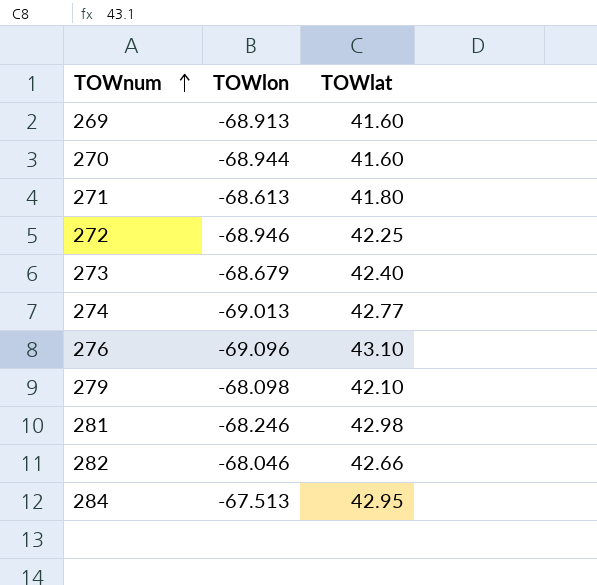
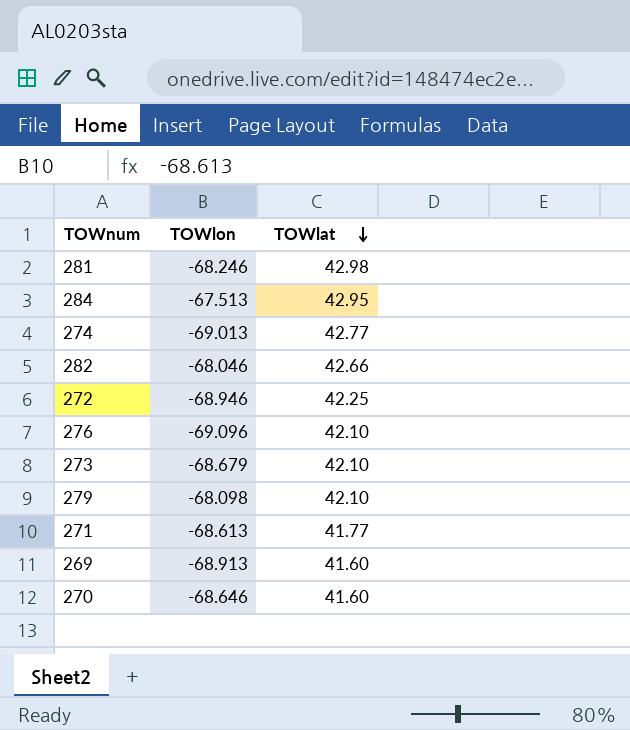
row order: TOWnum ascending -> TOWlat descending
276 | TOWlat: 43.10 -> 42.10
273 | TOWlat: 42.40 -> 42.10
271 | TOWlat: 41.80 -> 41.77
270 | TOWlon: -68.944 -> -68.646

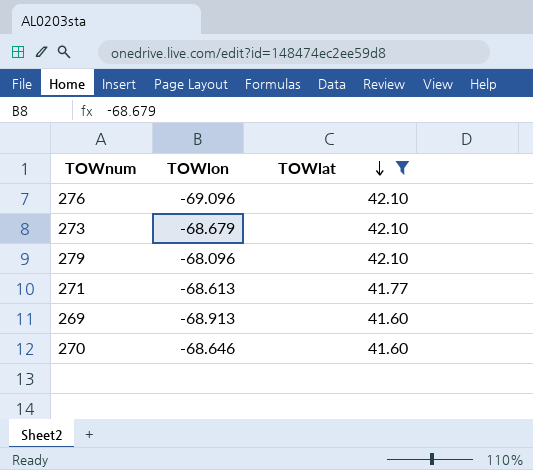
filter: none -> TOWlat <= 42.10
279 | TOWlon: -68.098 -> -68.096

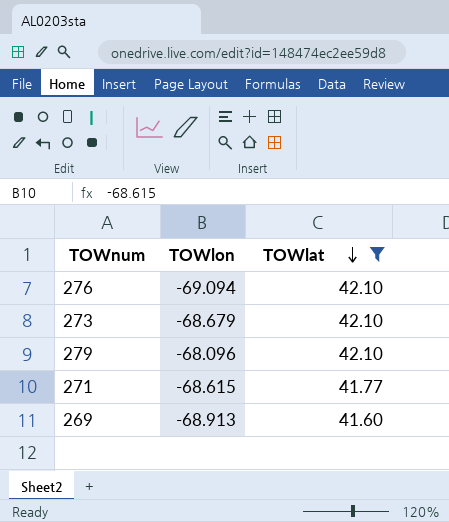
row 270: -68.646 | 41.60 -> none
276 | TOWlon: -69.096 -> -69.094
271 | TOWlon: -68.613 -> -68.615

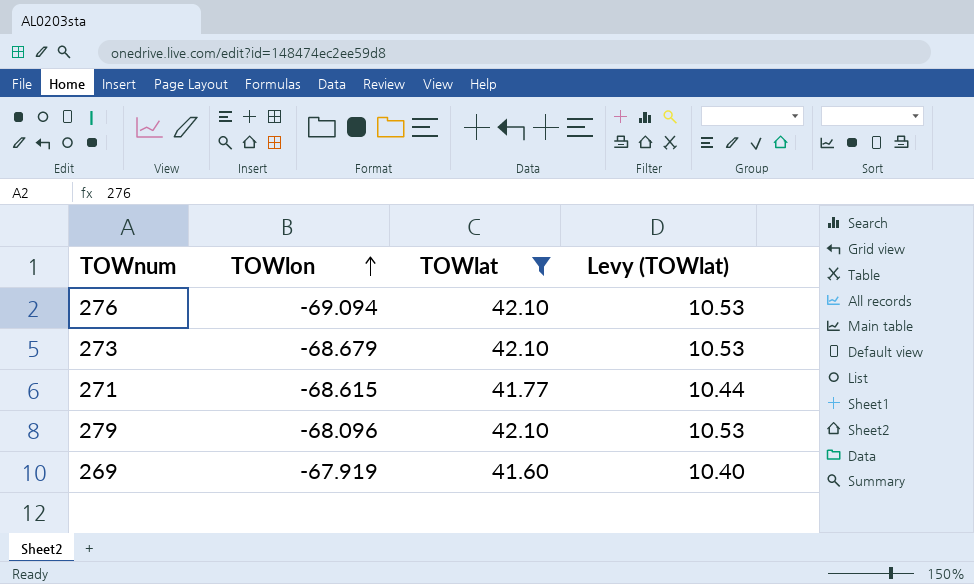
row order: TOWlat descending -> TOWlon ascending
column Levy (TOWlat) | formula: none -> [TOWlat] * 0.25
269 | TOWlon: -68.913 -> -67.919

